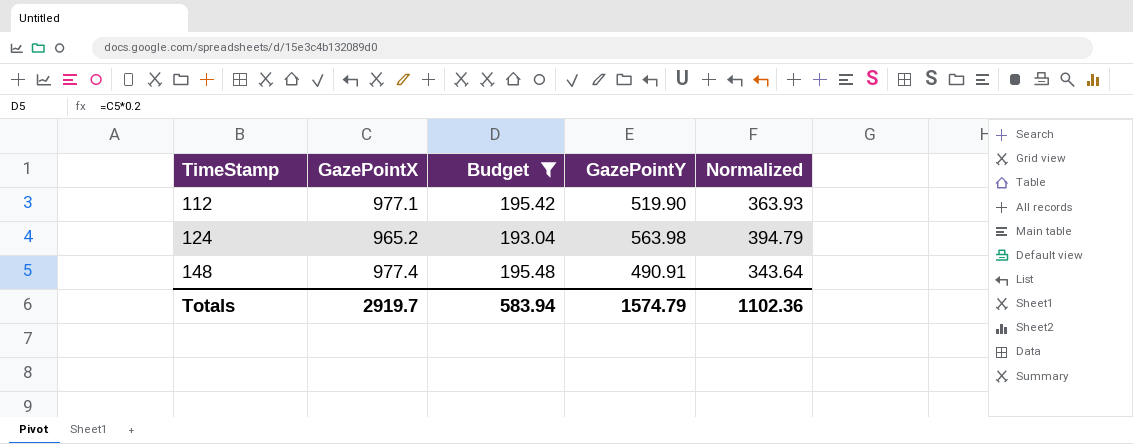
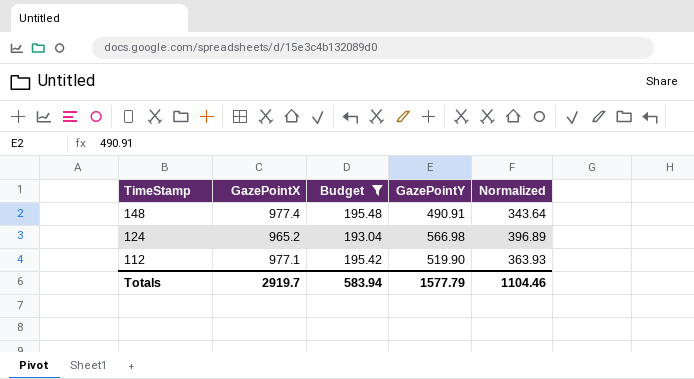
row order: TimeStamp ascending -> TimeStamp descending
124 | GazePointY: 563.98 -> 566.98
124 | Normalized: 394.79 -> 396.89
Totals | GazePointY: 1574.79 -> 1577.79
Totals | Normalized: 1102.36 -> 1104.46

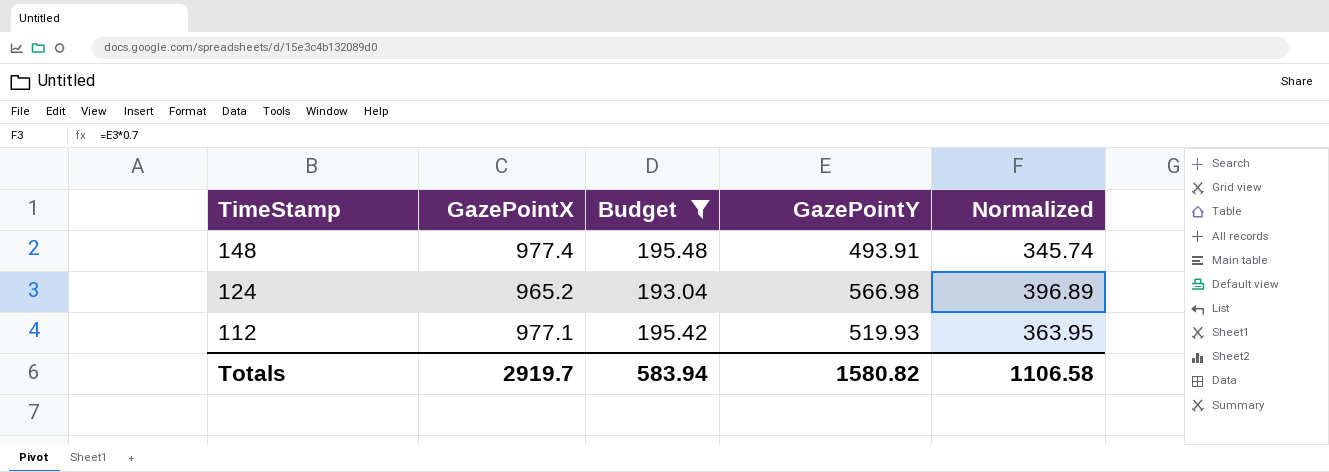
148 | GazePointY: 490.91 -> 493.91
148 | Normalized: 343.64 -> 345.74
112 | GazePointY: 519.90 -> 519.93
112 | Normalized: 363.93 -> 363.95
Totals | GazePointY: 1577.79 -> 1580.82
Totals | Normalized: 1104.46 -> 1106.58

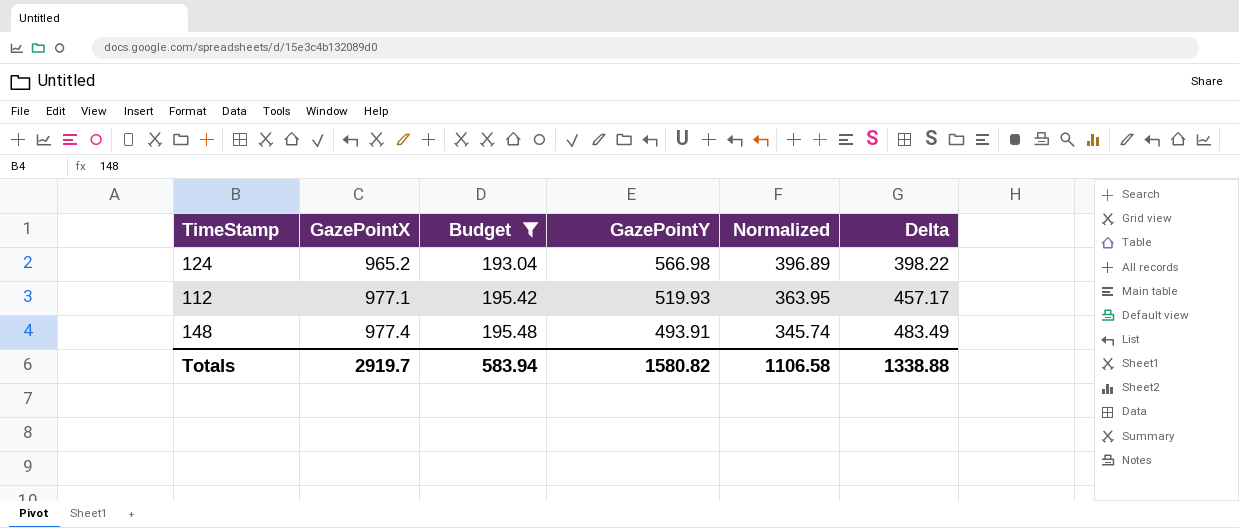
row order: TimeStamp descending -> GazePointX ascending
column Delta | formula: none -> [GazePointX] - [GazePointY]

